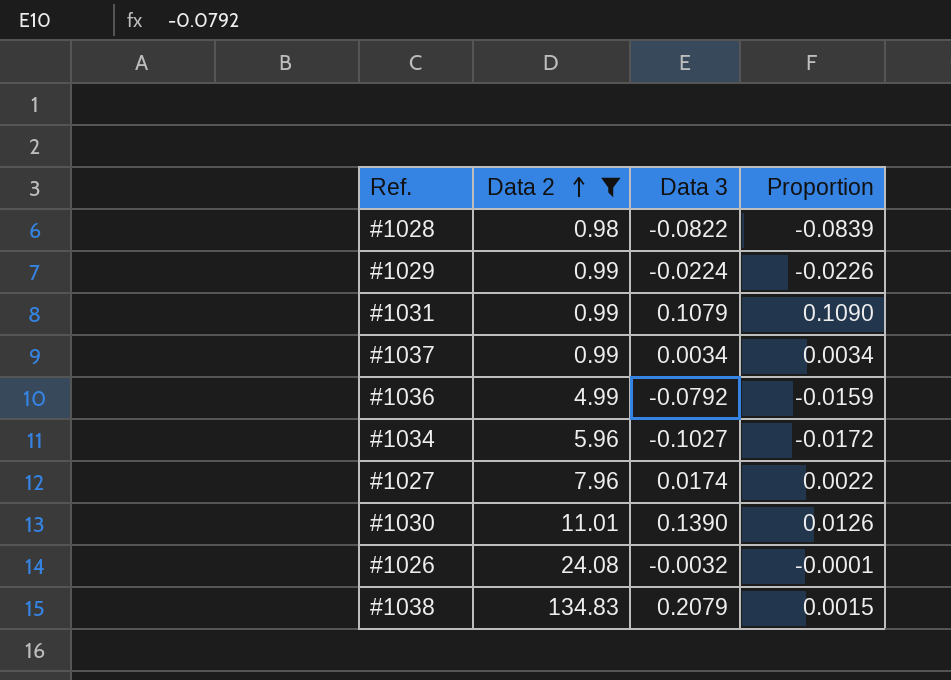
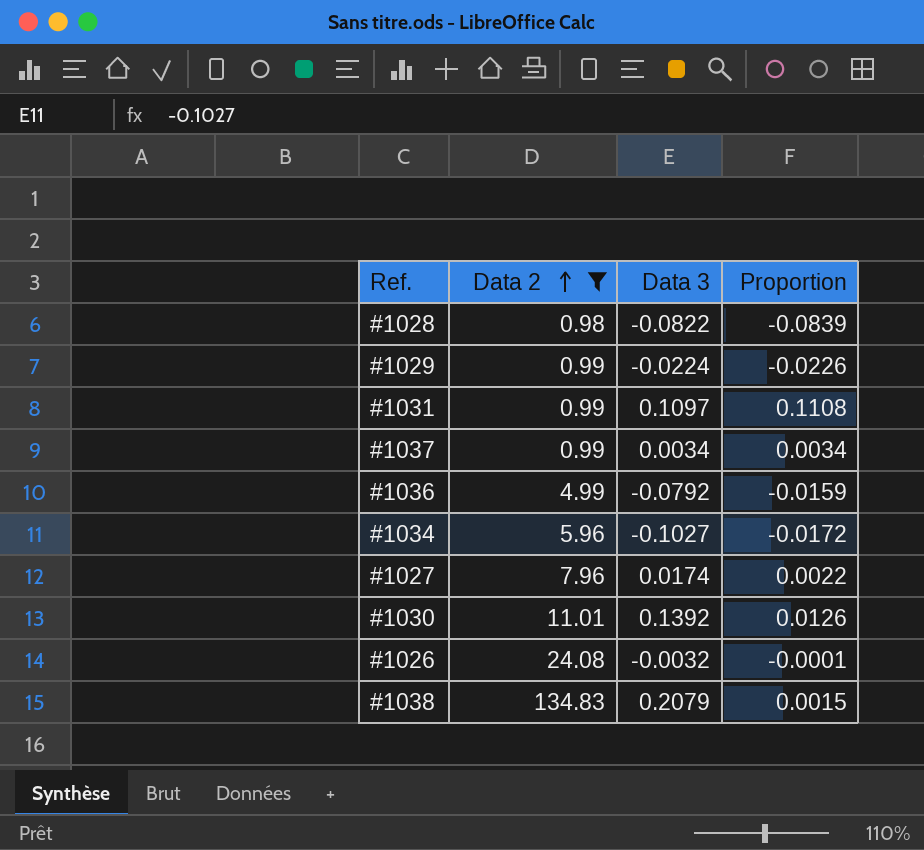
#1031 | Data 3: 0.1079 -> 0.1097
#1031 | Proportion: 0.1090 -> 0.1108
#1030 | Data 3: 0.1390 -> 0.1392

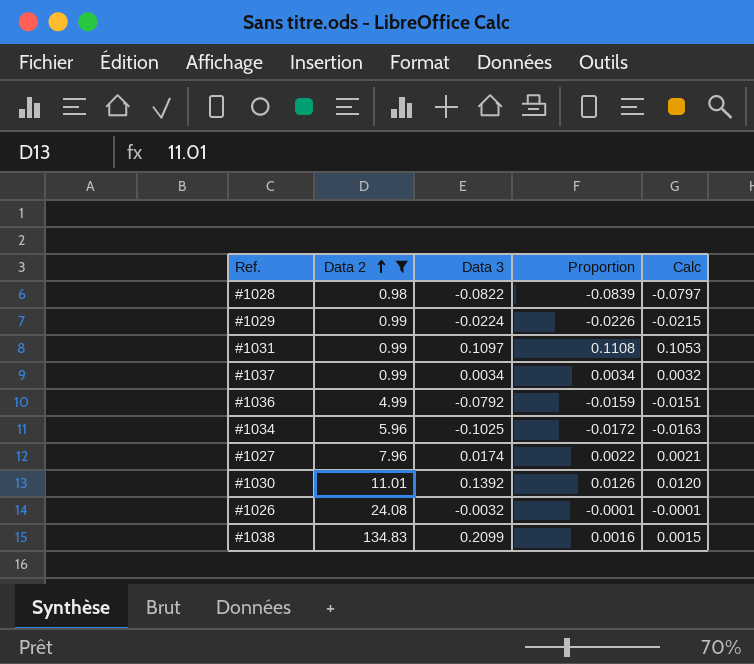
column Calc | formula: none -> [Proportion] * 0.95
#1034 | Data 3: -0.1027 -> -0.1025
#1038 | Data 3: 0.2079 -> 0.2099
#1038 | Proportion: 0.0015 -> 0.0016

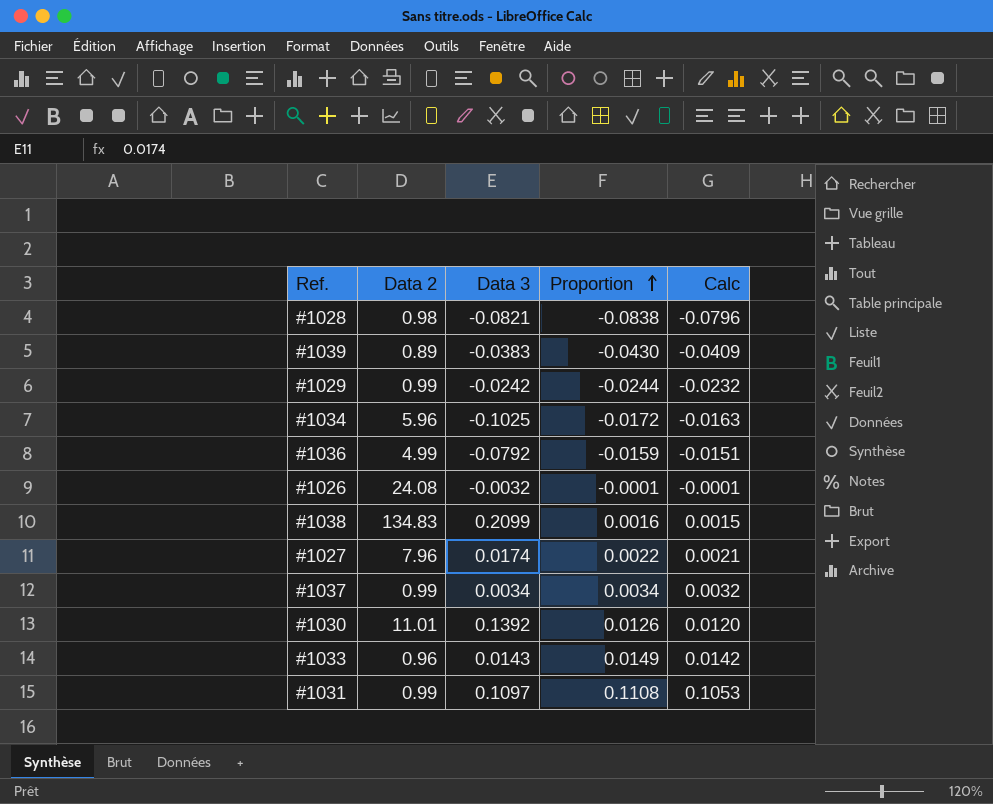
filter: Data 2 >= 0.98 -> none
row order: Data 2 ascending -> Proportion ascending
#1028 | Data 3: -0.0822 -> -0.0821
#1028 | Proportion: -0.0839 -> -0.0838
#1028 | Calc: -0.0797 -> -0.0796
#1029 | Data 3: -0.0224 -> -0.0242
#1029 | Proportion: -0.0226 -> -0.0244
#1029 | Calc: -0.0215 -> -0.0232

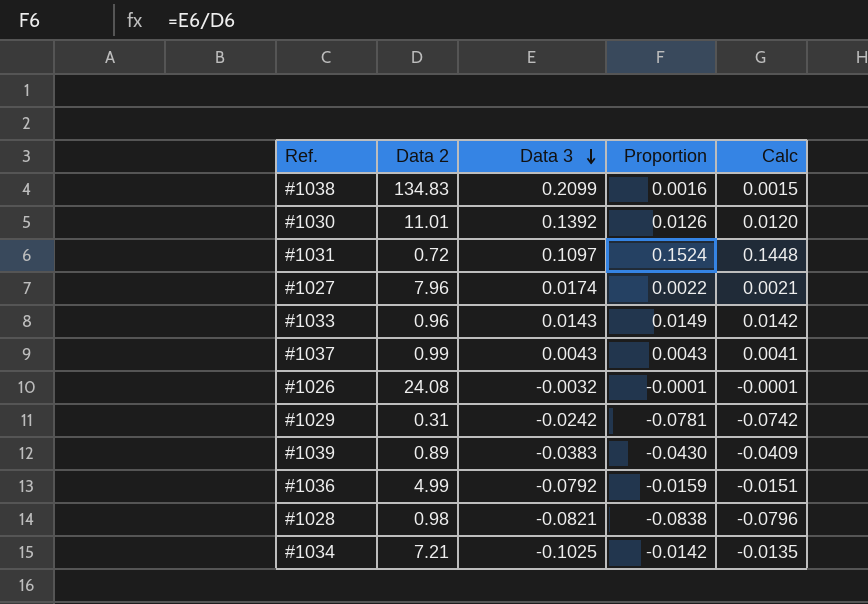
row order: Proportion ascending -> Data 3 descending
#1031 | Data 2: 0.99 -> 0.72
#1031 | Proportion: 0.1108 -> 0.1524
#1031 | Calc: 0.1053 -> 0.1448
#1037 | Data 3: 0.0034 -> 0.0043
#1037 | Proportion: 0.0034 -> 0.0043
#1037 | Calc: 0.0032 -> 0.0041
#1029 | Data 2: 0.99 -> 0.31
#1029 | Proportion: -0.0244 -> -0.0781
#1029 | Calc: -0.0232 -> -0.0742
#1034 | Data 2: 5.96 -> 7.21
#1034 | Proportion: -0.0172 -> -0.0142
#1034 | Calc: -0.0163 -> -0.0135

